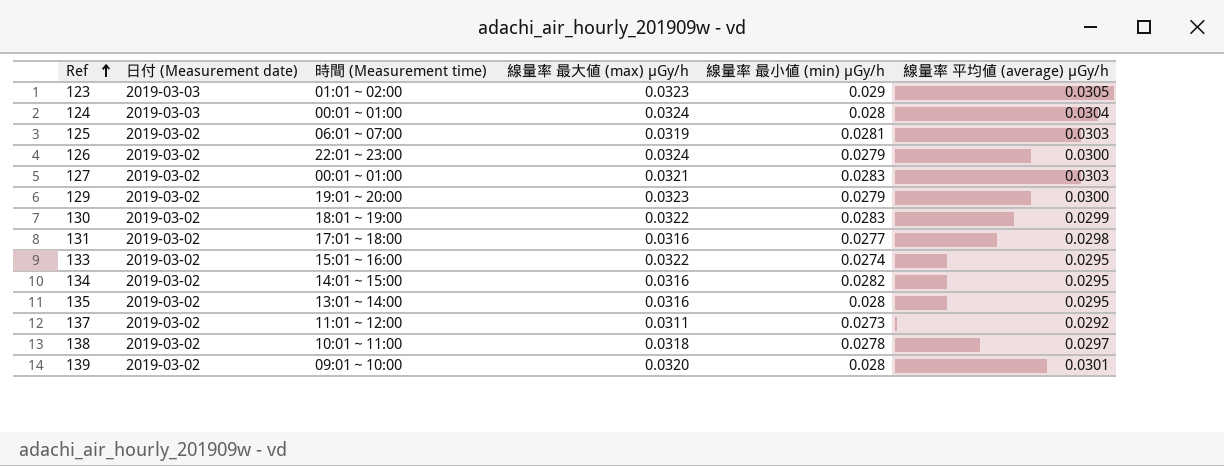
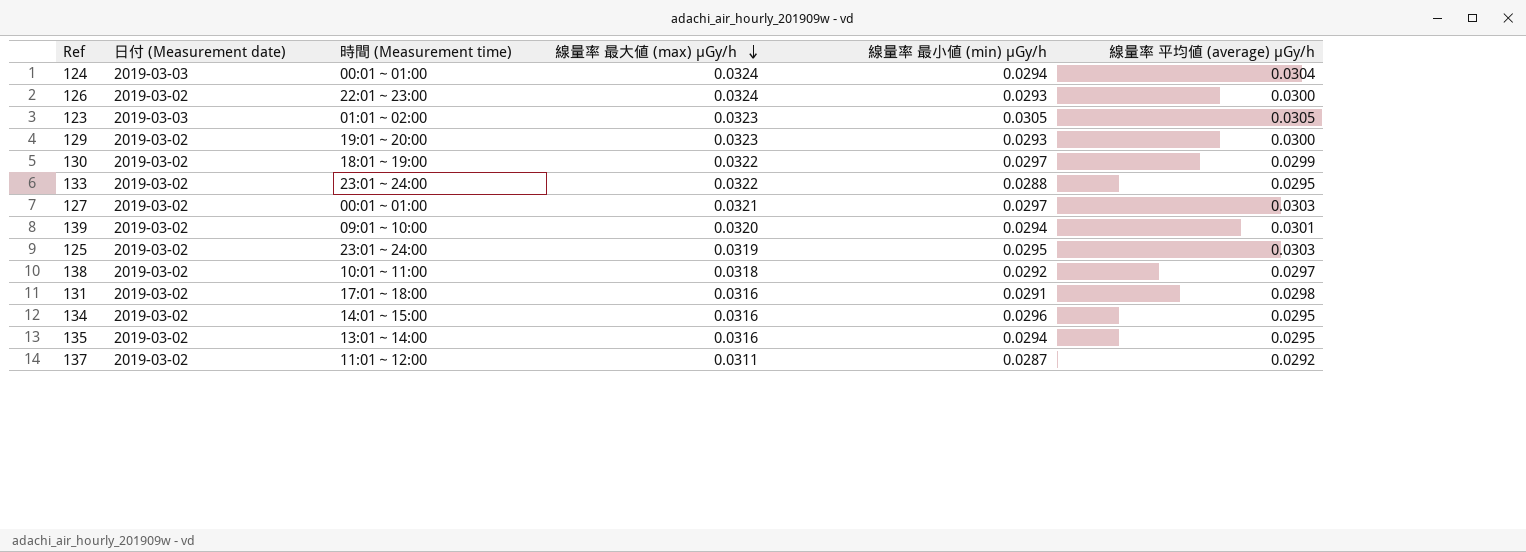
row order: Ref ascending -> 線量率 最大値 (max) μGy/h descending
124 | 線量率 最小値 (min) μGy/h: 0.028 -> 0.0294
126 | 線量率 最小値 (min) μGy/h: 0.0279 -> 0.0293
123 | 線量率 最小値 (min) μGy/h: 0.029 -> 0.0305
129 | 線量率 最小値 (min) μGy/h: 0.0279 -> 0.0293
130 | 線量率 最小値 (min) μGy/h: 0.0283 -> 0.0297
133 | 時間 (Measurement time): 15:01～16:00 -> 23:01～24:00
133 | 線量率 最小値 (min) μGy/h: 0.0274 -> 0.0288
127 | 線量率 最小値 (min) μGy/h: 0.0283 -> 0.0297
139 | 線量率 最小値 (min) μGy/h: 0.028 -> 0.0294
125 | 時間 (Measurement time): 06:01～07:00 -> 23:01～24:00
125 | 線量率 最小値 (min) μGy/h: 0.0281 -> 0.0295
138 | 線量率 最小値 (min) μGy/h: 0.0278 -> 0.0292
131 | 線量率 最小値 (min) μGy/h: 0.0277 -> 0.0291
134 | 線量率 最小値 (min) μGy/h: 0.0282 -> 0.0296
135 | 線量率 最小値 (min) μGy/h: 0.028 -> 0.0294
137 | 線量率 最小値 (min) μGy/h: 0.0273 -> 0.0287

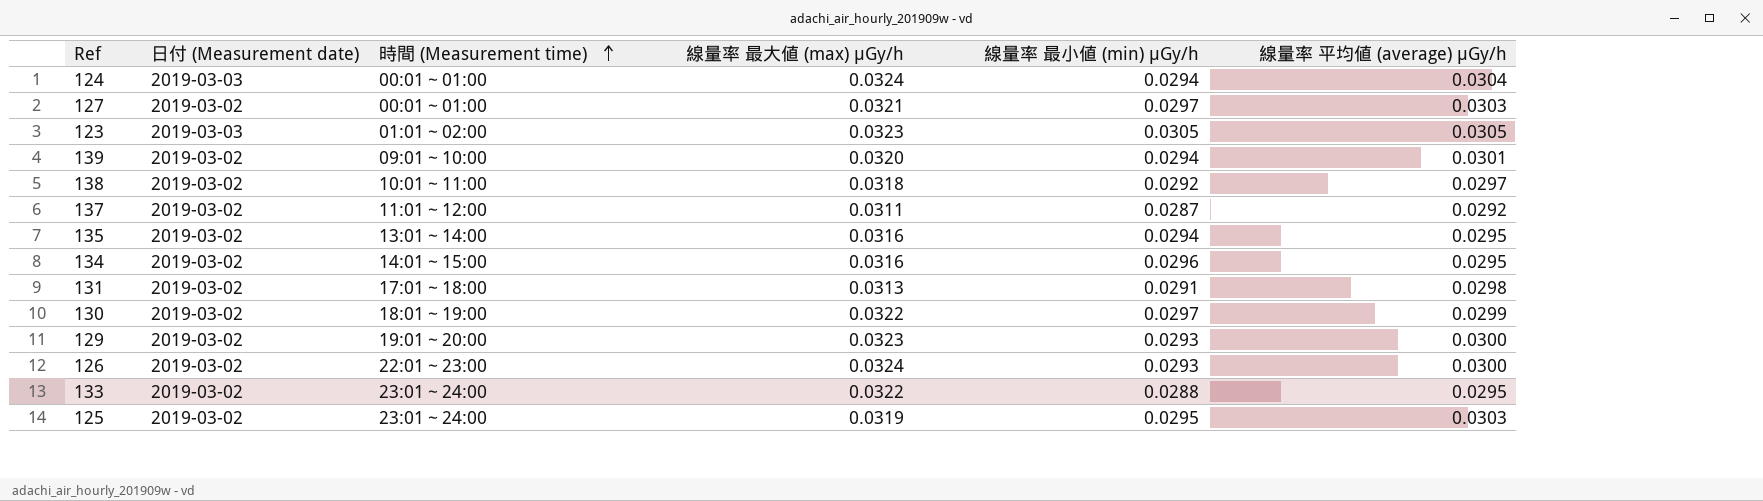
row order: 線量率 最大値 (max) μGy/h descending -> 時間 (Measurement time) ascending
131 | 線量率 最大値 (max) μGy/h: 0.0316 -> 0.0313

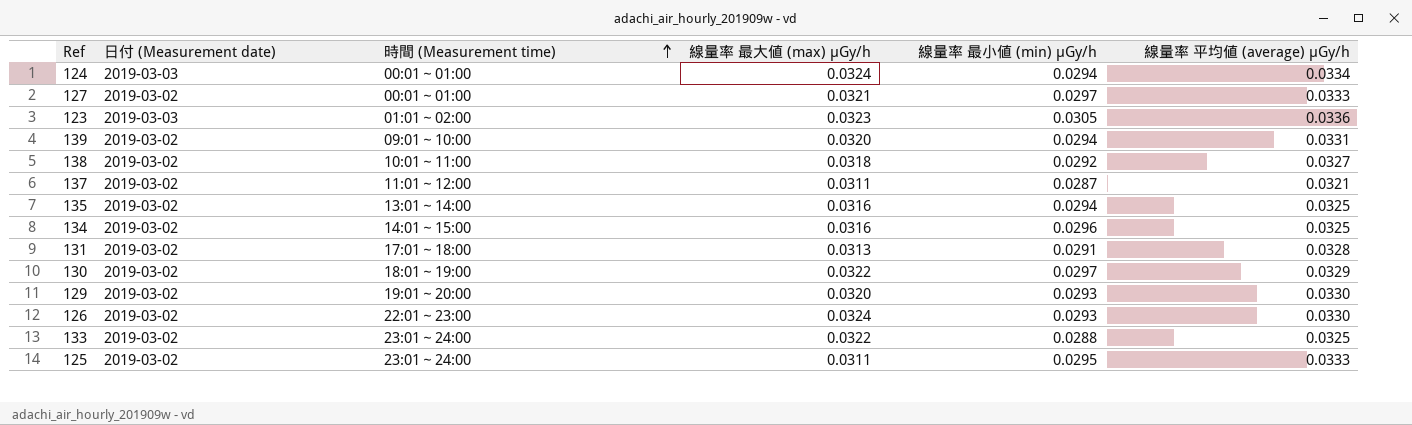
124 | 線量率 平均値 (average) μGy/h: 0.0304 -> 0.0334
127 | 線量率 平均値 (average) μGy/h: 0.0303 -> 0.0333
123 | 線量率 平均値 (average) μGy/h: 0.0305 -> 0.0336
139 | 線量率 平均値 (average) μGy/h: 0.0301 -> 0.0331
138 | 線量率 平均値 (average) μGy/h: 0.0297 -> 0.0327
137 | 線量率 平均値 (average) μGy/h: 0.0292 -> 0.0321
135 | 線量率 平均値 (average) μGy/h: 0.0295 -> 0.0325
134 | 線量率 平均値 (average) μGy/h: 0.0295 -> 0.0325
131 | 線量率 平均値 (average) μGy/h: 0.0298 -> 0.0328
130 | 線量率 平均値 (average) μGy/h: 0.0299 -> 0.0329
129 | 線量率 最大値 (max) μGy/h: 0.0323 -> 0.0320
129 | 線量率 平均値 (average) μGy/h: 0.0300 -> 0.0330
126 | 線量率 平均値 (average) μGy/h: 0.0300 -> 0.0330
133 | 線量率 平均値 (average) μGy/h: 0.0295 -> 0.0325
125 | 線量率 最大値 (max) μGy/h: 0.0319 -> 0.0311
125 | 線量率 平均値 (average) μGy/h: 0.0303 -> 0.0333

